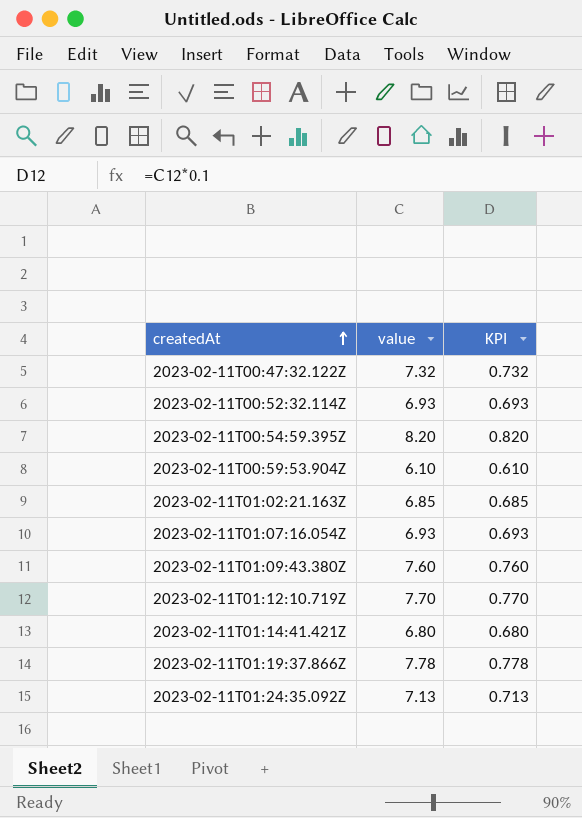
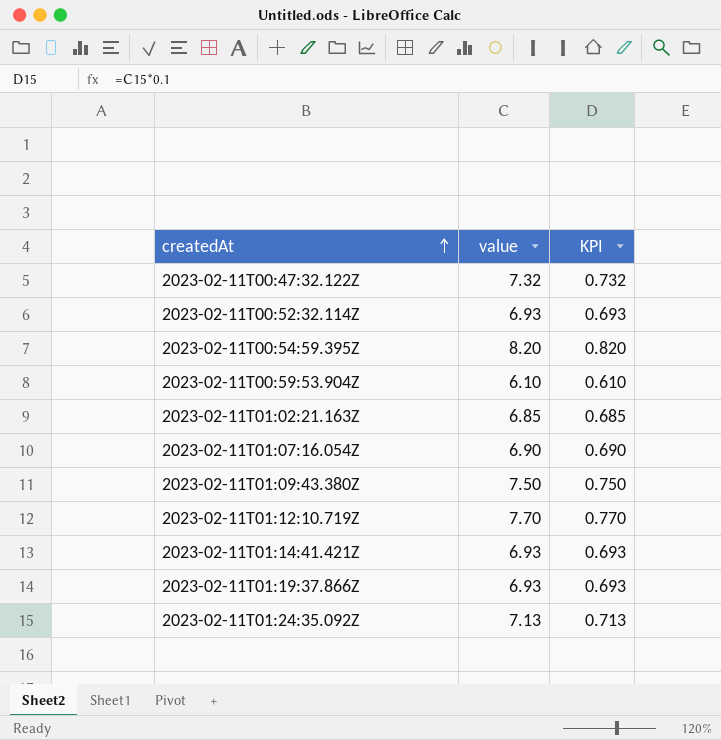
2023-02-11T01:07:16.054Z | value: 6.93 -> 6.90
2023-02-11T01:07:16.054Z | KPI: 0.693 -> 0.690
2023-02-11T01:09:43.380Z | value: 7.60 -> 7.50
2023-02-11T01:09:43.380Z | KPI: 0.760 -> 0.750
2023-02-11T01:14:41.421Z | value: 6.80 -> 6.93
2023-02-11T01:14:41.421Z | KPI: 0.680 -> 0.693
2023-02-11T01:19:37.866Z | value: 7.78 -> 6.93
2023-02-11T01:19:37.866Z | KPI: 0.778 -> 0.693

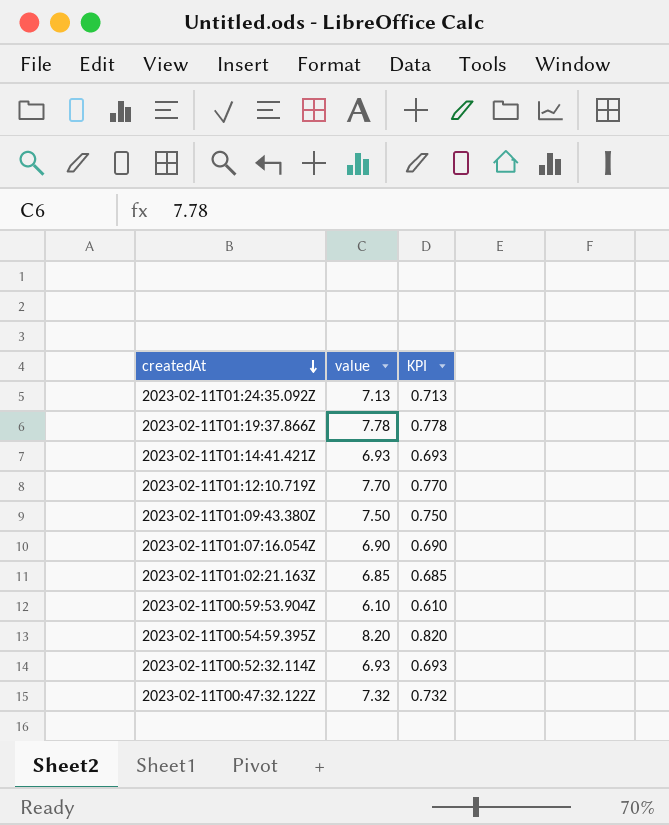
row order: createdAt ascending -> createdAt descending
2023-02-11T01:19:37.866Z | value: 6.93 -> 7.78
2023-02-11T01:19:37.866Z | KPI: 0.693 -> 0.778

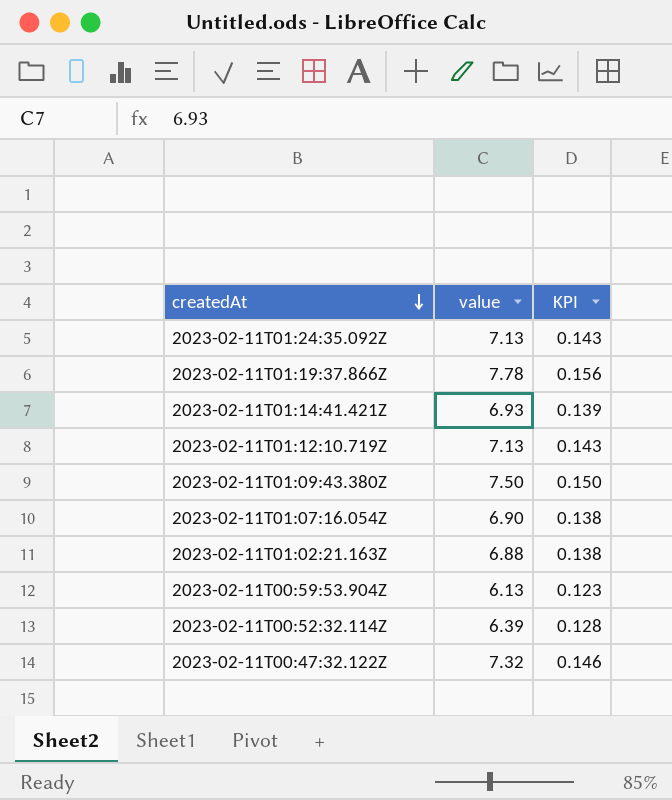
column KPI | formula: [value] * 0.1 -> [value] * 0.02
row 2023-02-11T00:54:59.395Z: 8.20 | 0.820 -> none
2023-02-11T01:12:10.719Z | value: 7.70 -> 7.13
2023-02-11T01:02:21.163Z | value: 6.85 -> 6.88
2023-02-11T00:59:53.904Z | value: 6.10 -> 6.13
2023-02-11T00:52:32.114Z | value: 6.93 -> 6.39

